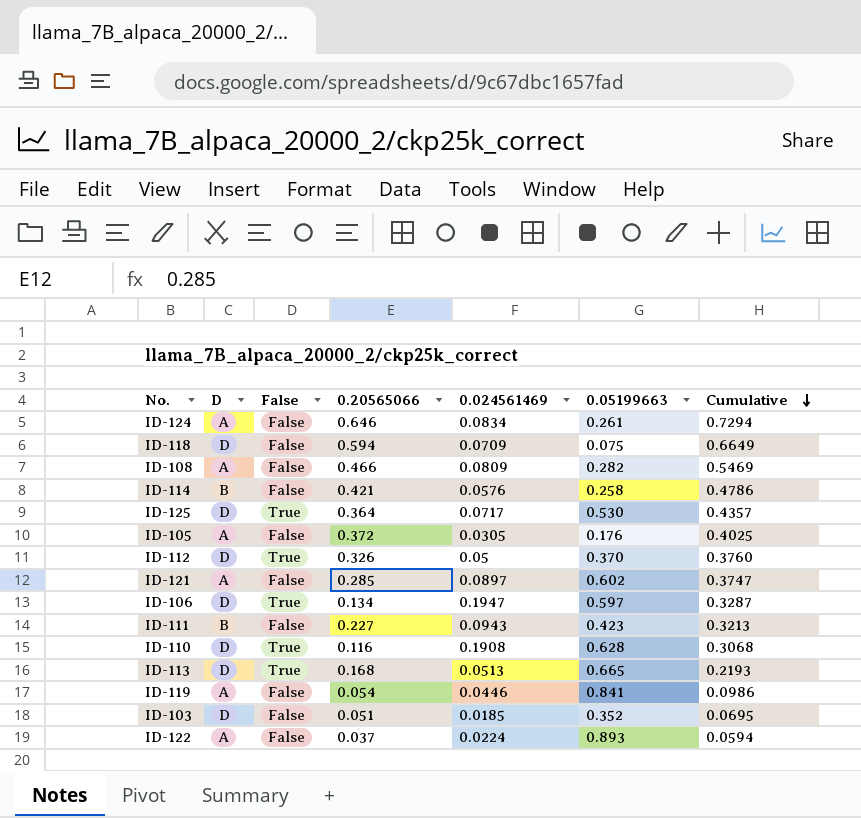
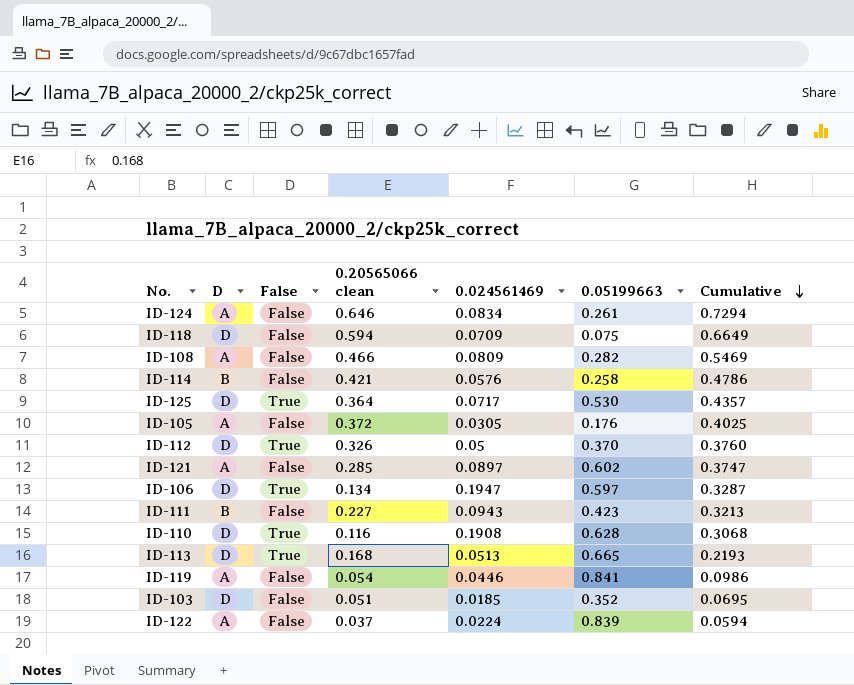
column name: 0.20565066 -> 0.20565066 clean
ID-122 | 0.05199663: 0.893 -> 0.839

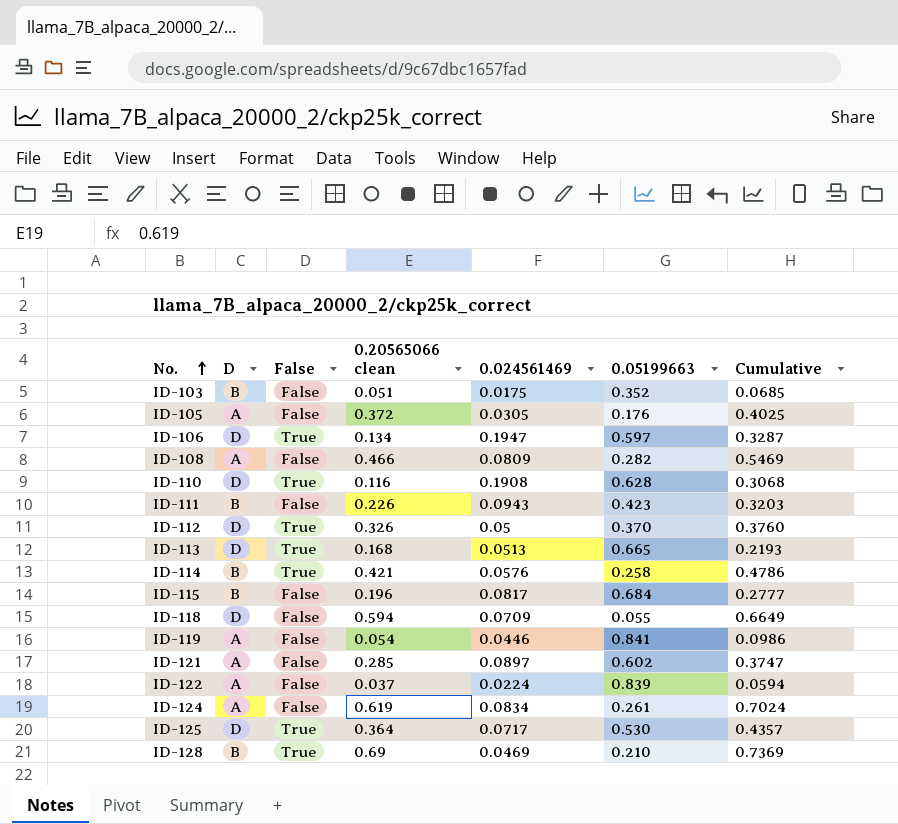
row order: Cumulative descending -> No. ascending
ID-103 | D: D -> B
ID-103 | 0.024561469: 0.0185 -> 0.0175
ID-103 | Cumulative: 0.0695 -> 0.0685
ID-111 | 0.20565066 clean: 0.227 -> 0.226
ID-111 | Cumulative: 0.3213 -> 0.3203
ID-114 | False: False -> True
row ID-115: none -> B | False | 0.196 | 0.0817 | 0.684 | 0.2777
ID-118 | 0.05199663: 0.075 -> 0.055
ID-124 | 0.20565066 clean: 0.646 -> 0.619
ID-124 | Cumulative: 0.7294 -> 0.7024
row ID-128: none -> B | True | 0.69 | 0.0469 | 0.210 | 0.7369

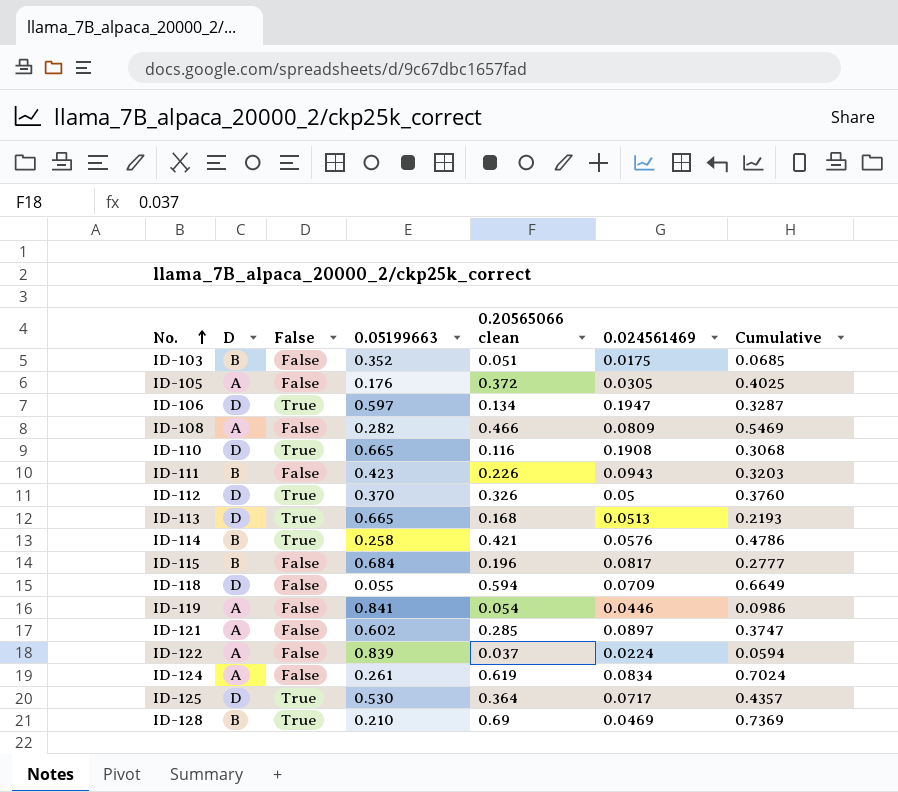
column 0.05199663 | position: 6 -> 4
ID-110 | 0.05199663: 0.628 -> 0.665

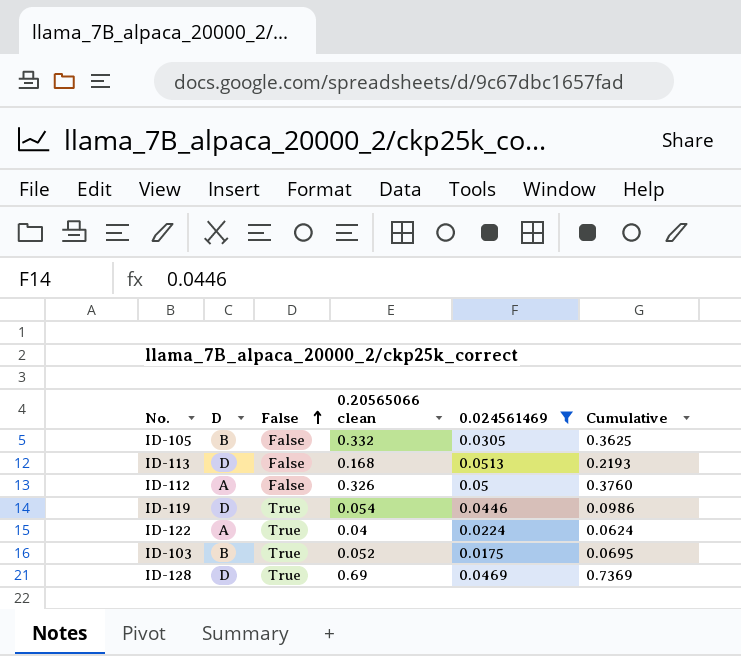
filter: none -> 0.024561469 <= 0.0513
row order: No. ascending -> False ascending
column 0.05199663 | position: 4 -> none
ID-105 | D: A -> B
ID-105 | 0.20565066 clean: 0.372 -> 0.332
ID-105 | Cumulative: 0.4025 -> 0.3625
ID-113 | False: True -> False
ID-112 | D: D -> A
ID-112 | False: True -> False
ID-119 | D: A -> D
ID-119 | False: False -> True
ID-122 | False: False -> True
ID-122 | 0.20565066 clean: 0.037 -> 0.04
ID-122 | Cumulative: 0.0594 -> 0.0624
ID-103 | False: False -> True
ID-103 | 0.20565066 clean: 0.051 -> 0.052
ID-103 | Cumulative: 0.0685 -> 0.0695
ID-128 | D: B -> D

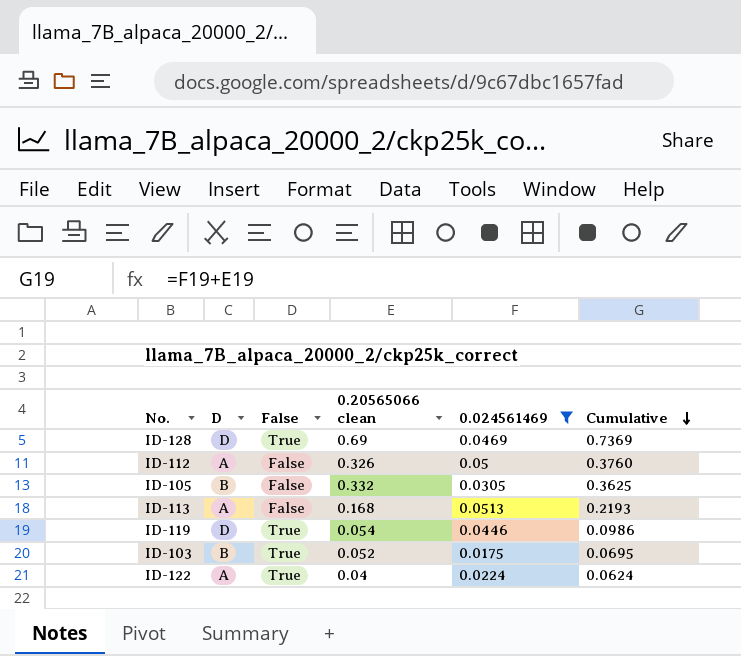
row order: False ascending -> Cumulative descending
ID-113 | D: D -> A

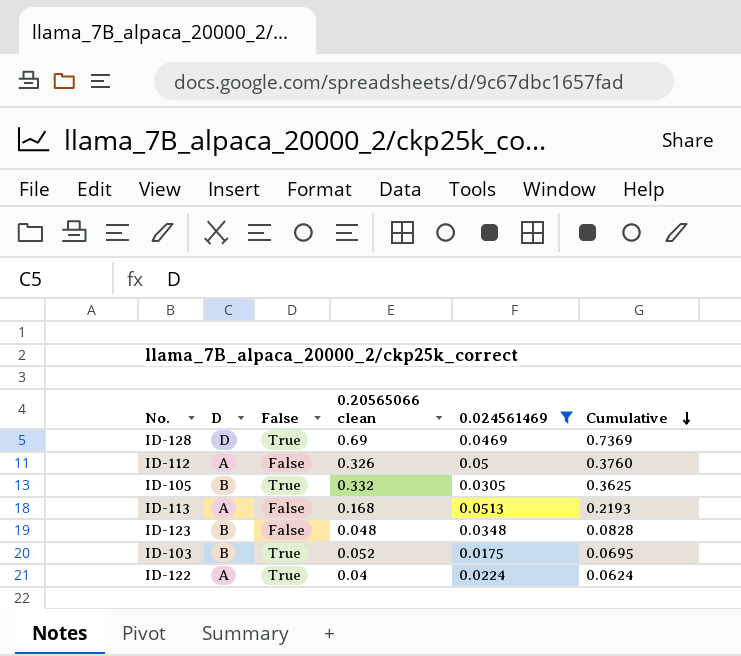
row ID-119: D | True | 0.054 | 0.0446 | 0.0986 -> none
ID-105 | False: False -> True
row ID-123: none -> B | False | 0.048 | 0.0348 | 0.0828

